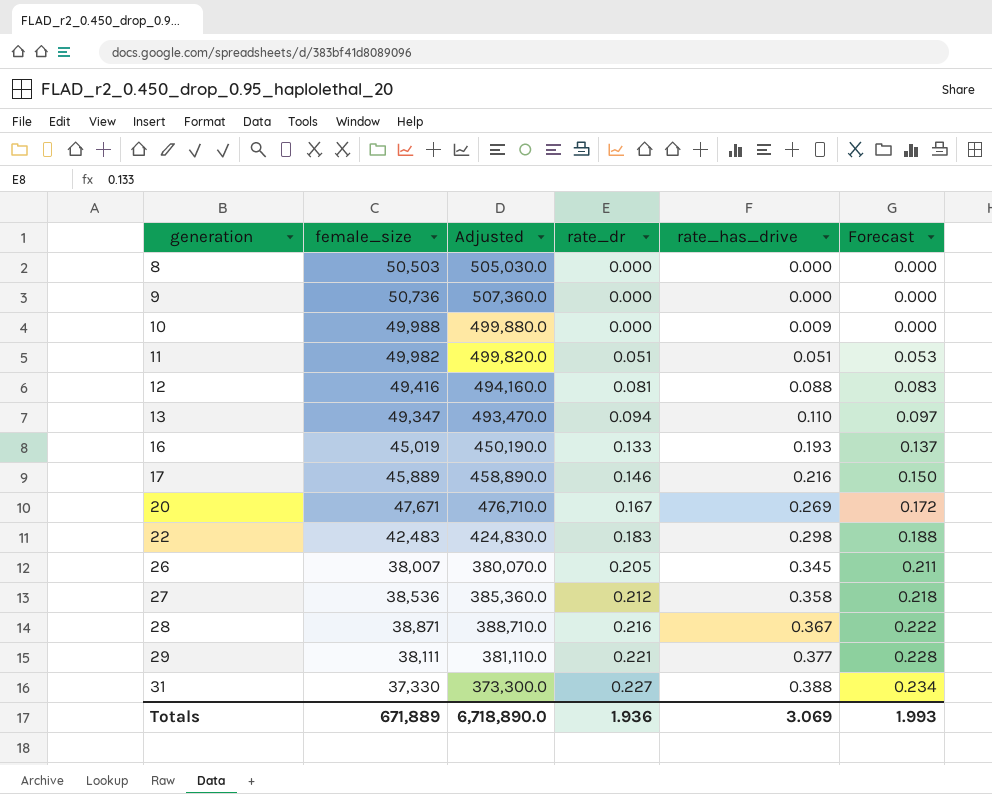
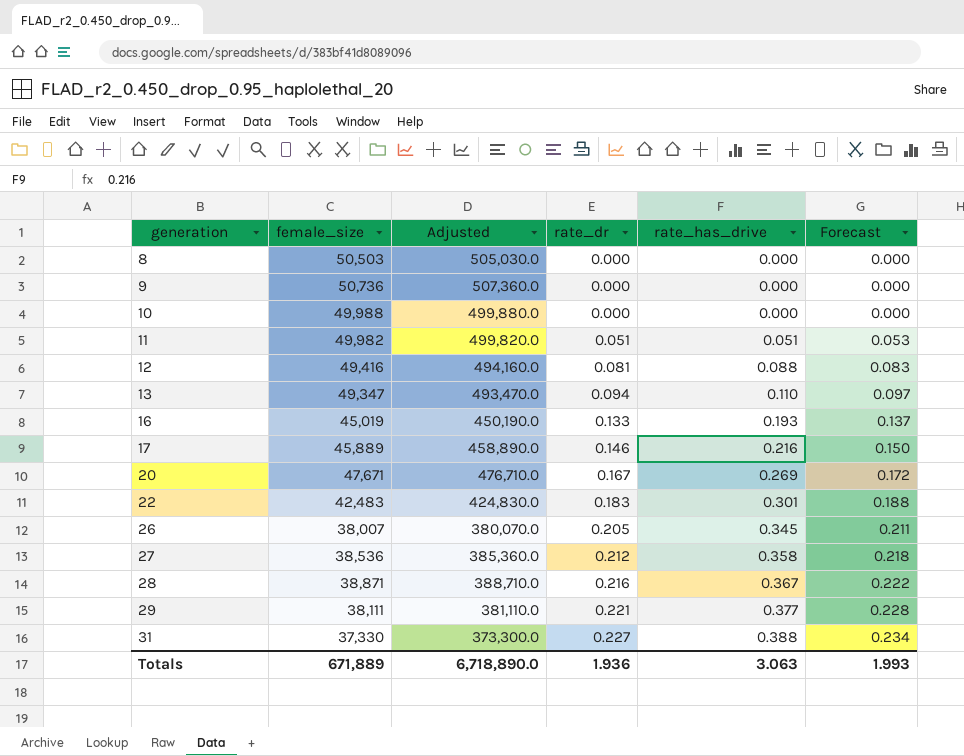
10 | rate_has_drive: 0.009 -> 0.000
22 | rate_has_drive: 0.298 -> 0.301
Totals | rate_has_drive: 3.069 -> 3.063

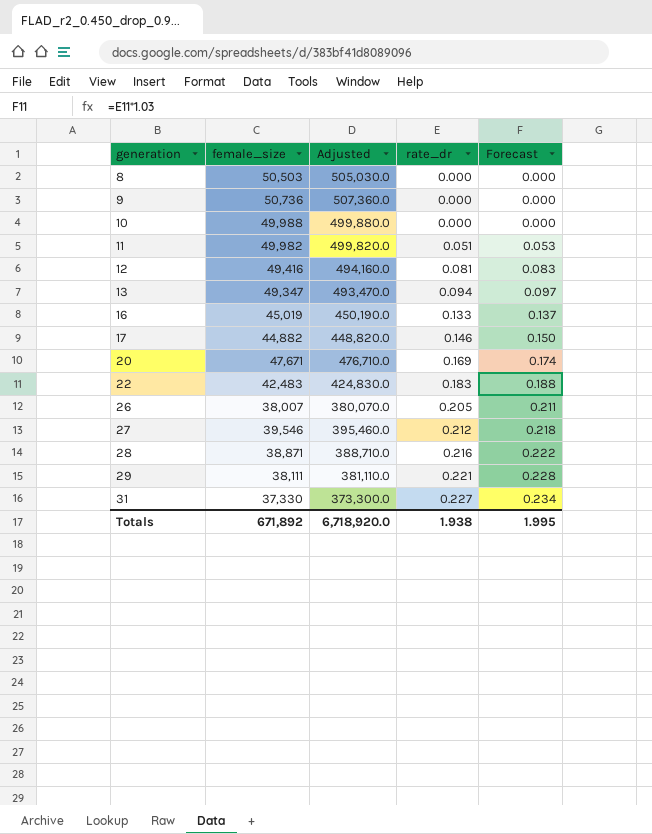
column rate_has_drive | position: 5 -> none
17 | female_size: 45,889 -> 44,882
17 | Adjusted: 458,890.0 -> 448,820.0
20 | rate_dr: 0.167 -> 0.169
20 | Forecast: 0.172 -> 0.174
27 | female_size: 38,536 -> 39,546
27 | Adjusted: 385,360.0 -> 395,460.0
Totals | female_size: 671,889 -> 671,892
Totals | Adjusted: 6,718,890.0 -> 6,718,920.0
Totals | rate_dr: 1.936 -> 1.938
Totals | Forecast: 1.993 -> 1.995

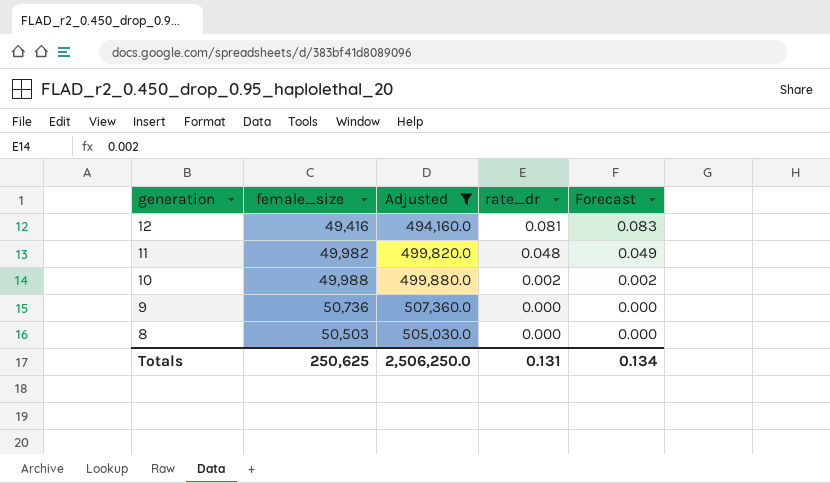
filter: none -> Adjusted >= 494,160.0
row order: generation ascending -> generation descending
11 | rate_dr: 0.051 -> 0.048
11 | Forecast: 0.053 -> 0.049
10 | rate_dr: 0.000 -> 0.002
10 | Forecast: 0.000 -> 0.002
Totals | female_size: 671,892 -> 250,625
Totals | Adjusted: 6,718,920.0 -> 2,506,250.0
Totals | rate_dr: 1.938 -> 0.131
Totals | Forecast: 1.995 -> 0.134

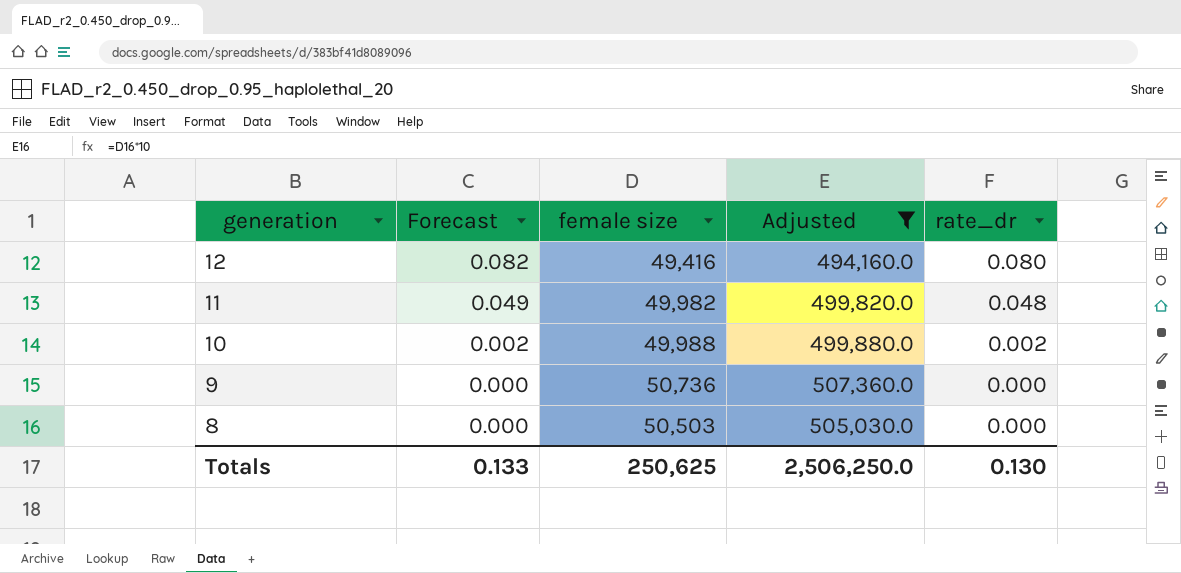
column Forecast | position: 5 -> 2
column name: female_size -> female size
12 | Forecast: 0.083 -> 0.082
12 | rate_dr: 0.081 -> 0.080
Totals | Forecast: 0.134 -> 0.133
Totals | rate_dr: 0.131 -> 0.130

